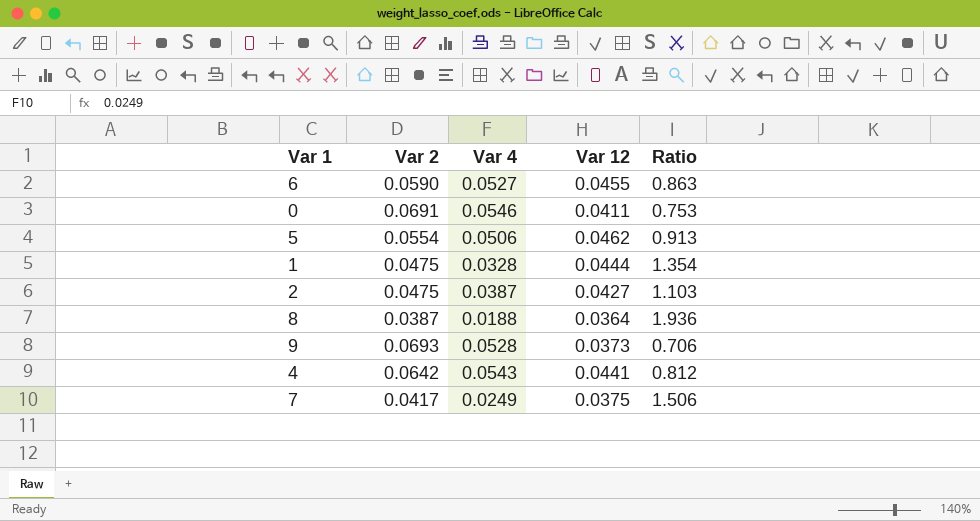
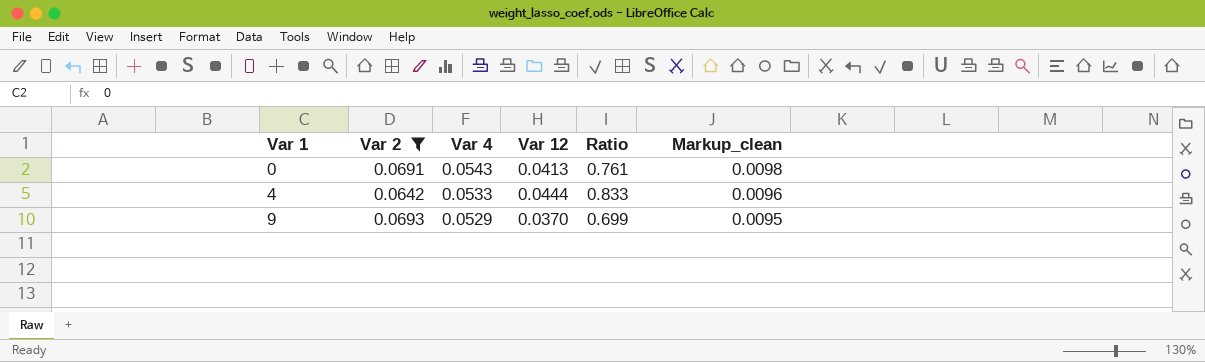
filter: none -> Var 2 >= 0.0642
row order: none -> Var 1 ascending
column Markup_clean | formula: none -> [Var 4] * 0.18
0 | Var 4: 0.0546 -> 0.0543
0 | Var 12: 0.0411 -> 0.0413
0 | Ratio: 0.753 -> 0.761
4 | Var 4: 0.0543 -> 0.0533
4 | Var 12: 0.0441 -> 0.0444
4 | Ratio: 0.812 -> 0.833
9 | Var 4: 0.0528 -> 0.0529
9 | Var 12: 0.0373 -> 0.0370
9 | Ratio: 0.706 -> 0.699

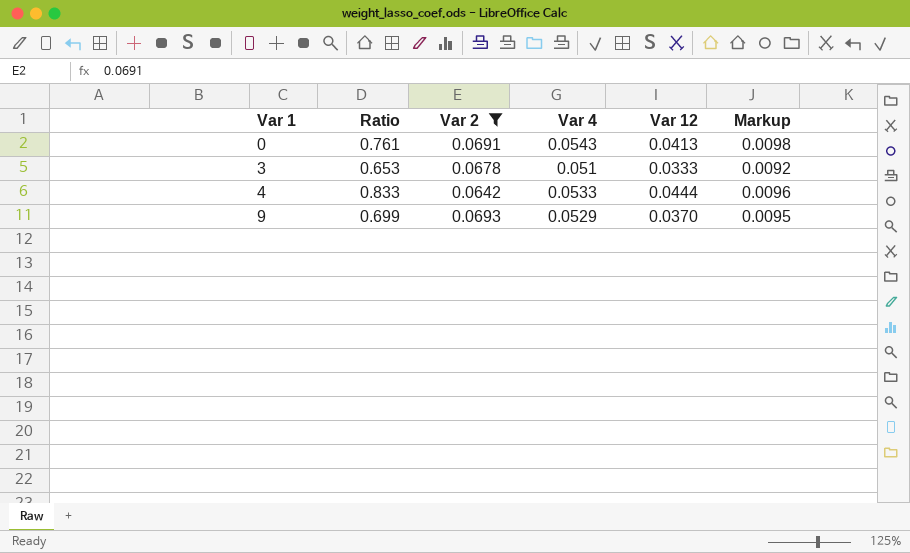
column Ratio | position: 5 -> 2
column name: Markup_clean -> Markup
row 3: none -> 0.653 | 0.0678 | 0.051 | 0.0333 | 0.0092

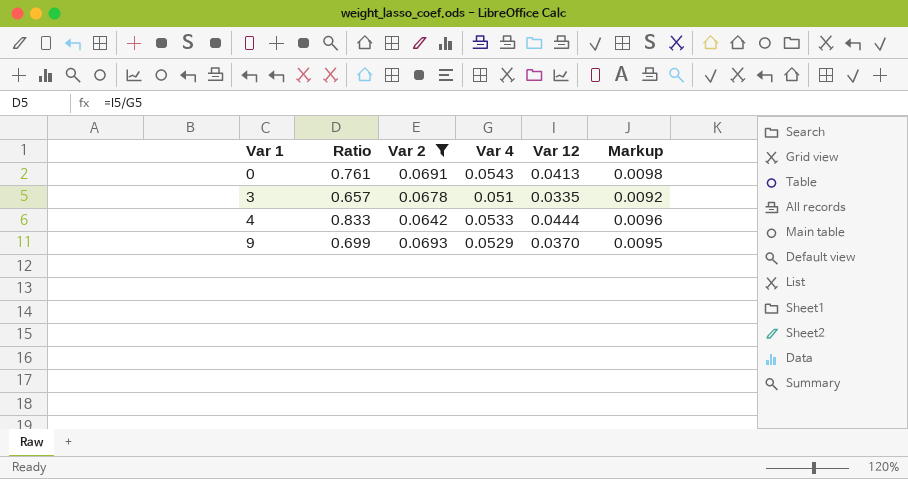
3 | Ratio: 0.653 -> 0.657
3 | Var 12: 0.0333 -> 0.0335

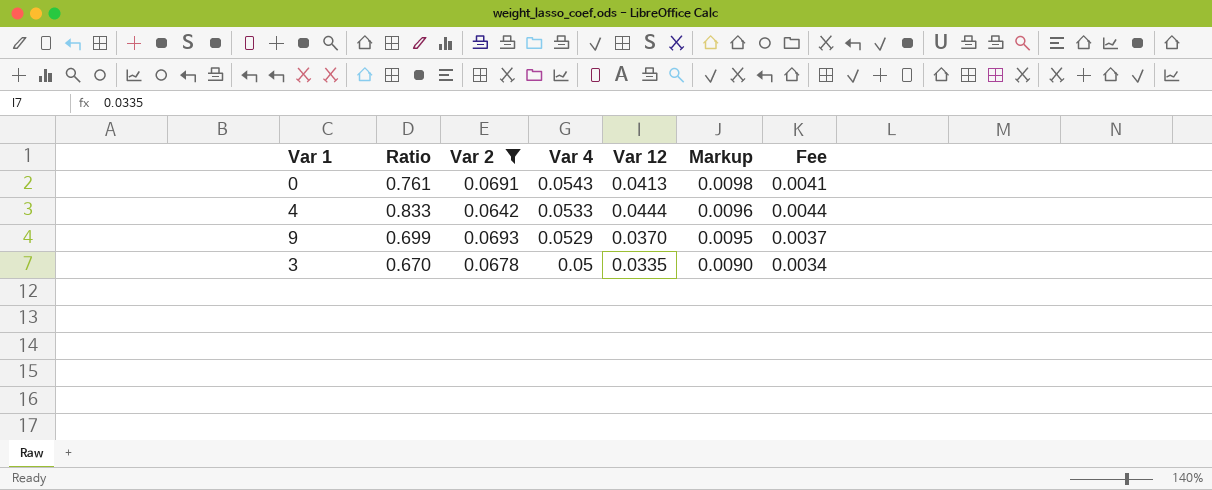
row order: Var 1 ascending -> Var 4 descending
column Fee | formula: none -> [Var 12] * 0.1
3 | Ratio: 0.657 -> 0.670
3 | Var 4: 0.051 -> 0.05
3 | Markup: 0.0092 -> 0.0090

